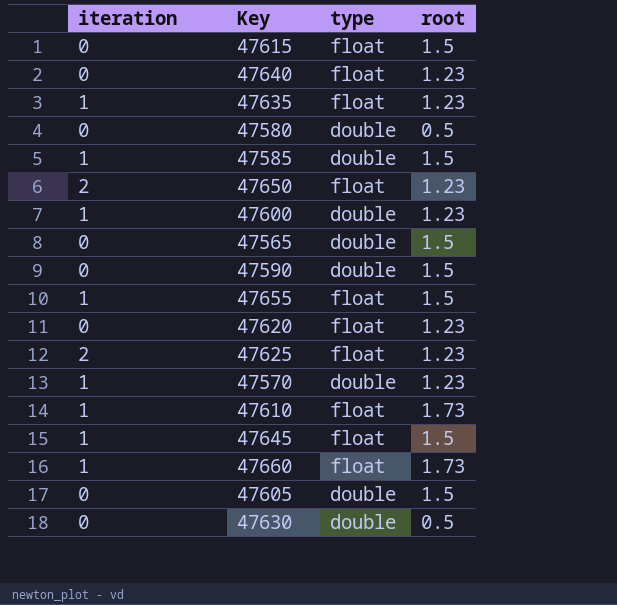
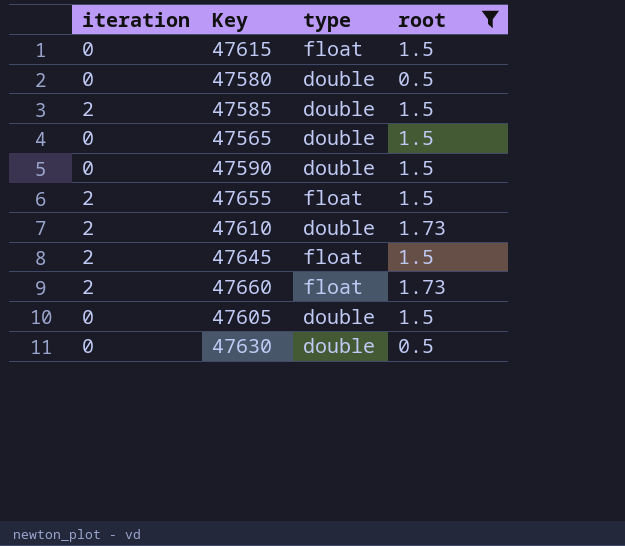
filter: none -> root != 1.23
47585 | iteration: 1 -> 2
47655 | iteration: 1 -> 2
47610 | iteration: 1 -> 2
47610 | type: float -> double
47645 | iteration: 1 -> 2
47660 | iteration: 1 -> 2

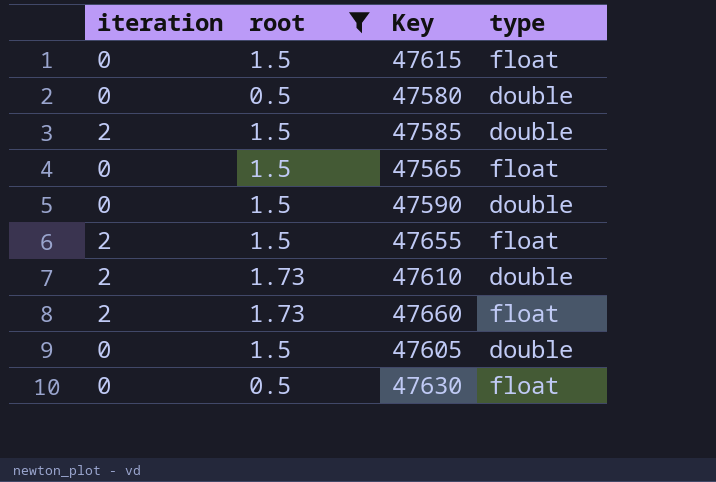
column root | position: 4 -> 2
row 47645: 2 | float | 1.5 -> none
47565 | type: double -> float
47630 | type: double -> float

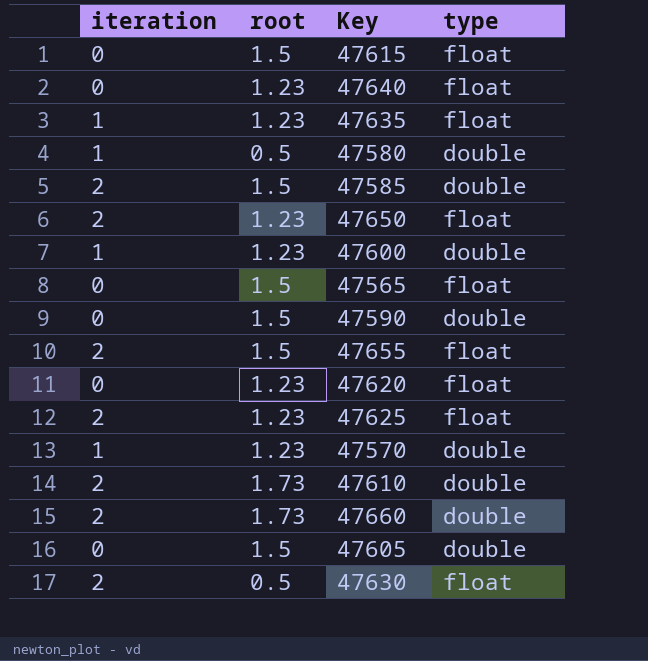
filter: root != 1.23 -> none
47580 | iteration: 0 -> 1
47660 | type: float -> double
47630 | iteration: 0 -> 2

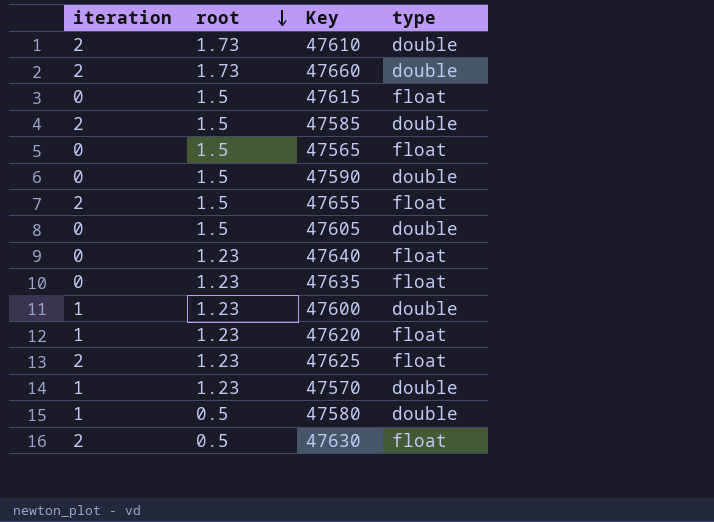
row order: none -> root descending
row 47650: 2 | 1.23 | float -> none
47635 | iteration: 1 -> 0
47620 | iteration: 0 -> 1

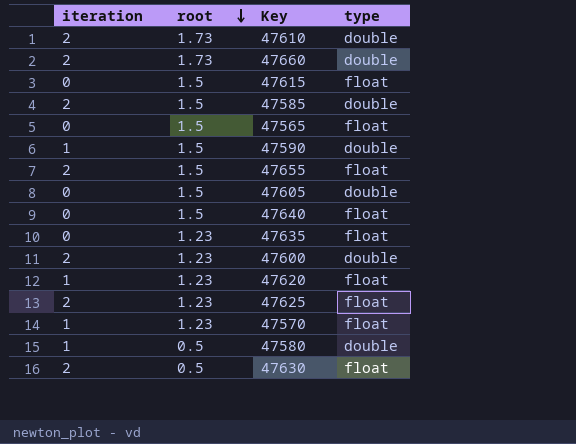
47590 | iteration: 0 -> 1
47640 | root: 1.23 -> 1.5
47600 | iteration: 1 -> 2
47570 | type: double -> float

